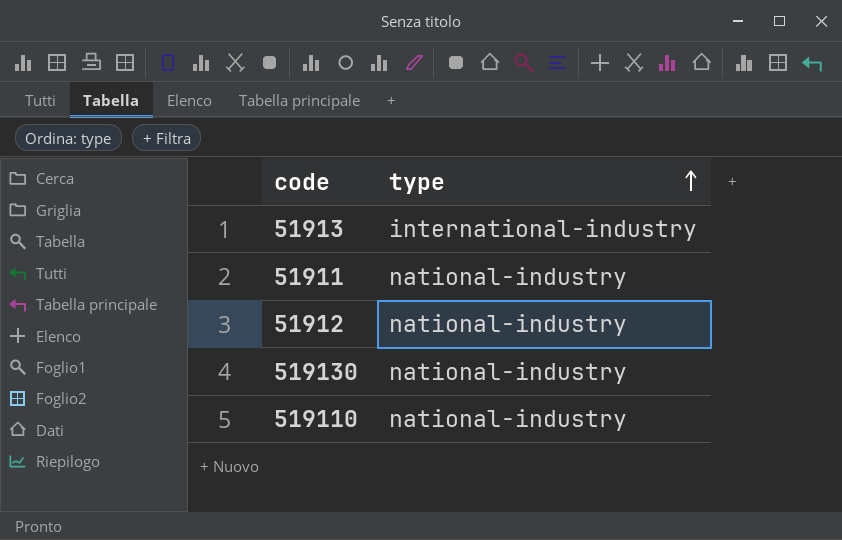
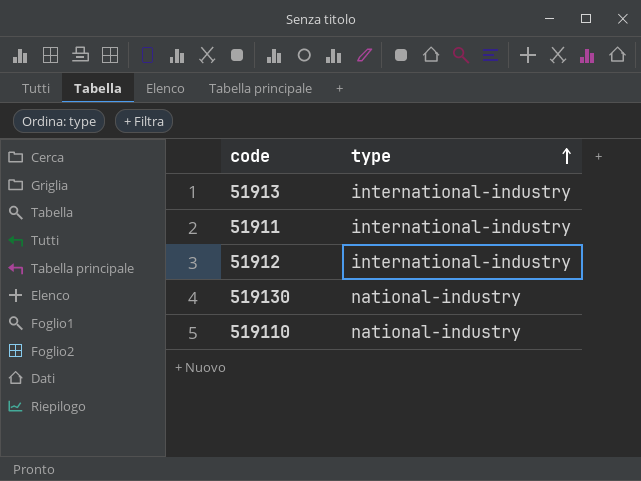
51911 | type: national-industry -> international-industry
51912 | type: national-industry -> international-industry

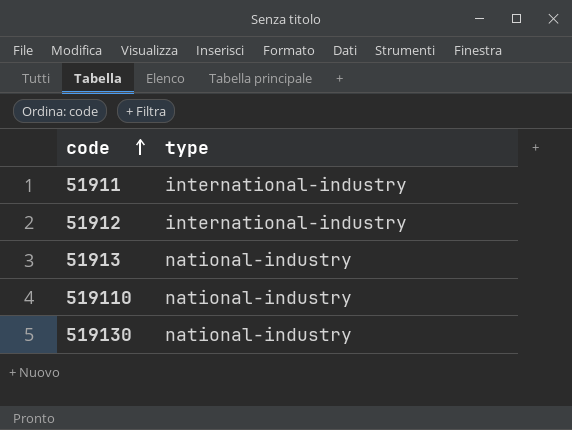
row order: type ascending -> code ascending
51913 | type: international-industry -> national-industry

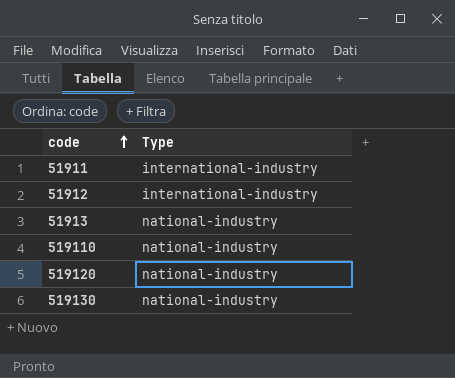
column name: type -> Type
row 519120: none -> national-industry

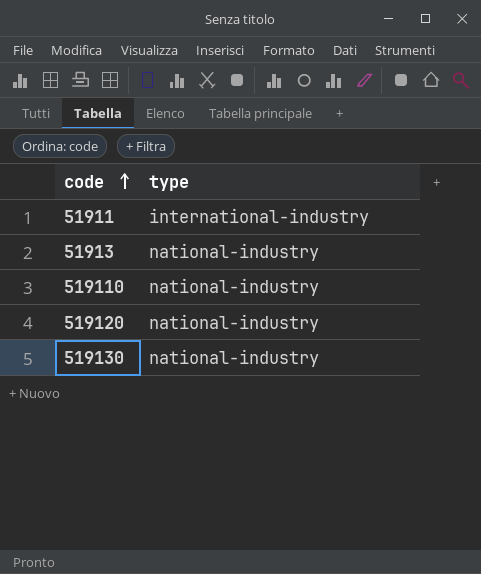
column name: Type -> type
row 51912: international-industry -> none

